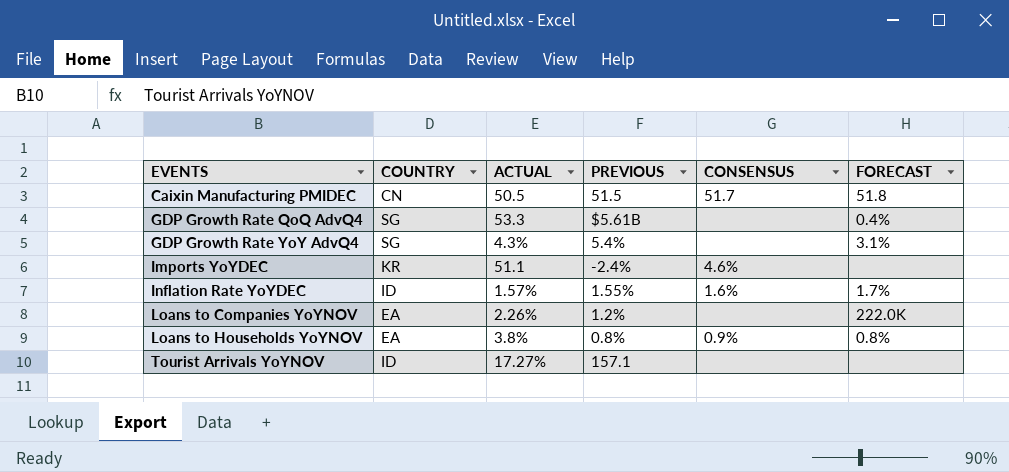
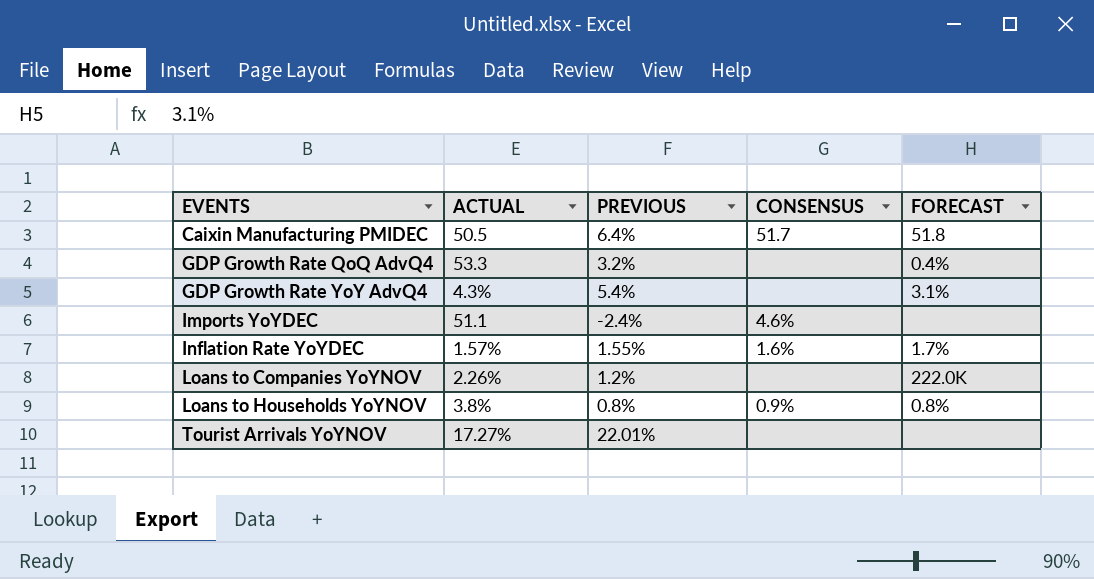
column COUNTRY | position: 2 -> none
Caixin Manufacturing PMIDEC | PREVIOUS: 51.5 -> 6.4%
GDP Growth Rate QoQ AdvQ4 | PREVIOUS: $5.61B -> 3.2%
Tourist Arrivals YoYNOV | PREVIOUS: 157.1 -> 22.01%

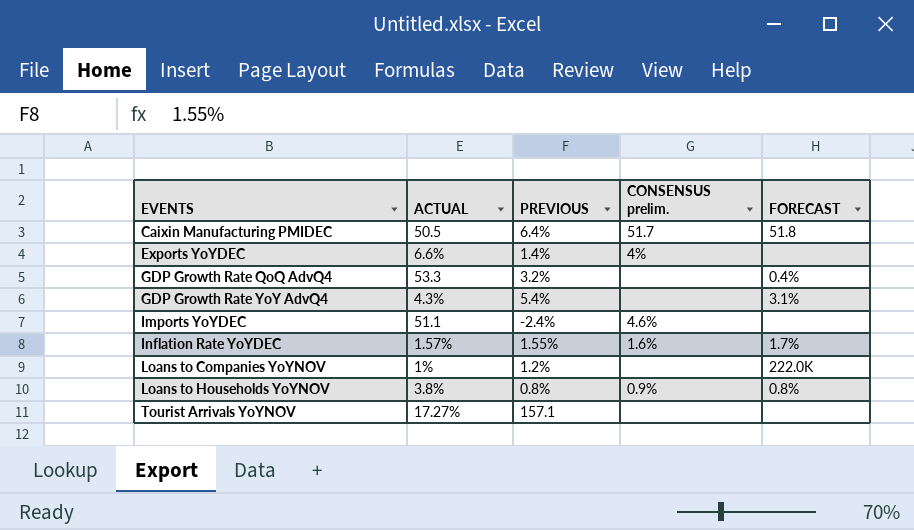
column name: CONSENSUS -> CONSENSUS prelim.
row Exports YoYDEC: none -> 6.6% | 1.4% | 4% | none
Loans to Companies YoYNOV | ACTUAL: 2.26% -> 1%
Tourist Arrivals YoYNOV | PREVIOUS: 22.01% -> 157.1

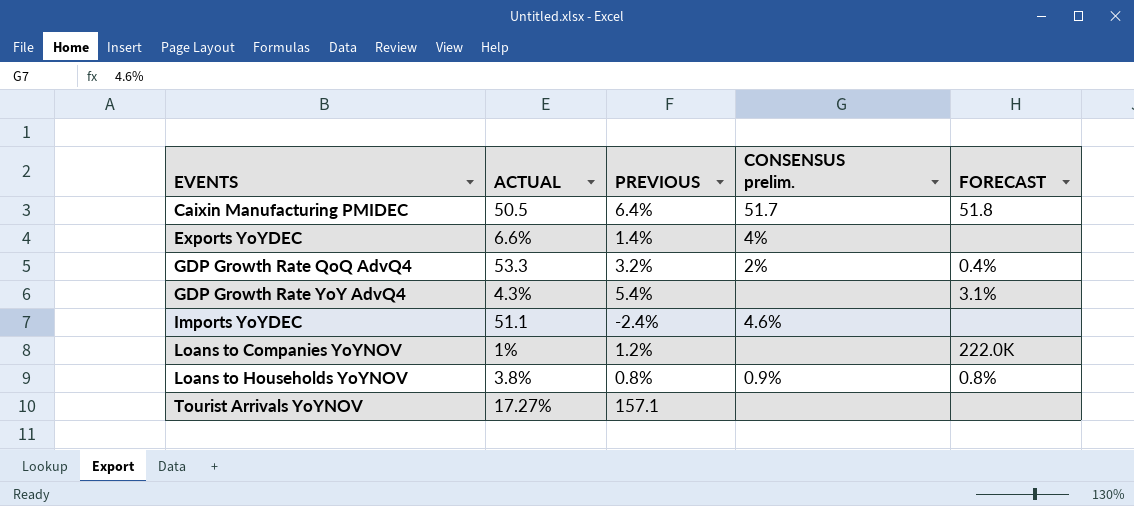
row Inflation Rate YoYDEC: 1.57% | 1.55% | 1.6% | 1.7% -> none
GDP Growth Rate QoQ AdvQ4 | CONSENSUS prelim.: none -> 2%

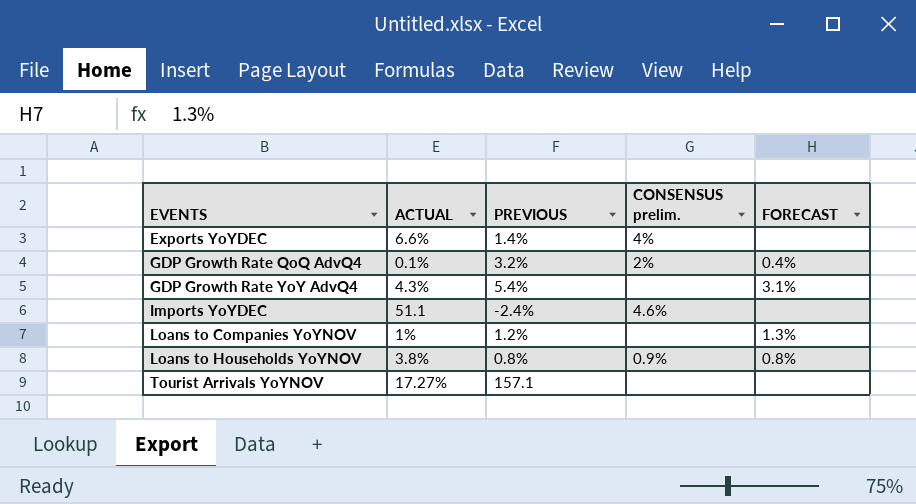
row Caixin Manufacturing PMIDEC: 50.5 | 6.4% | 51.7 | 51.8 -> none
GDP Growth Rate QoQ AdvQ4 | ACTUAL: 53.3 -> 0.1%
Loans to Companies YoYNOV | FORECAST: 222.0K -> 1.3%

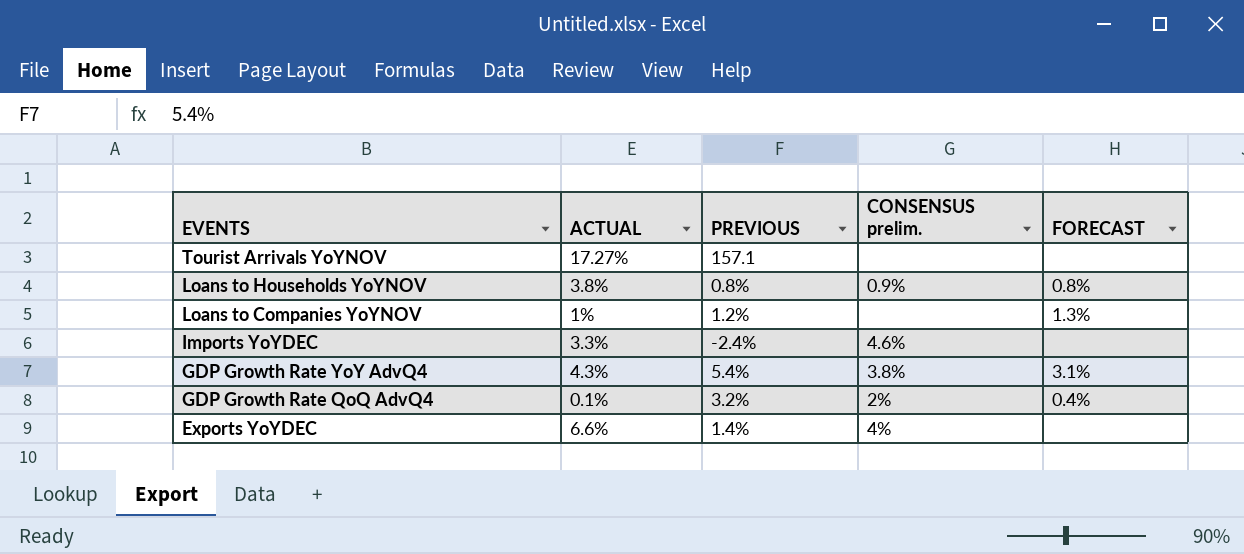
row order: EVENTS ascending -> EVENTS descending
Imports YoYDEC | ACTUAL: 51.1 -> 3.3%
GDP Growth Rate YoY AdvQ4 | CONSENSUS prelim.: none -> 3.8%

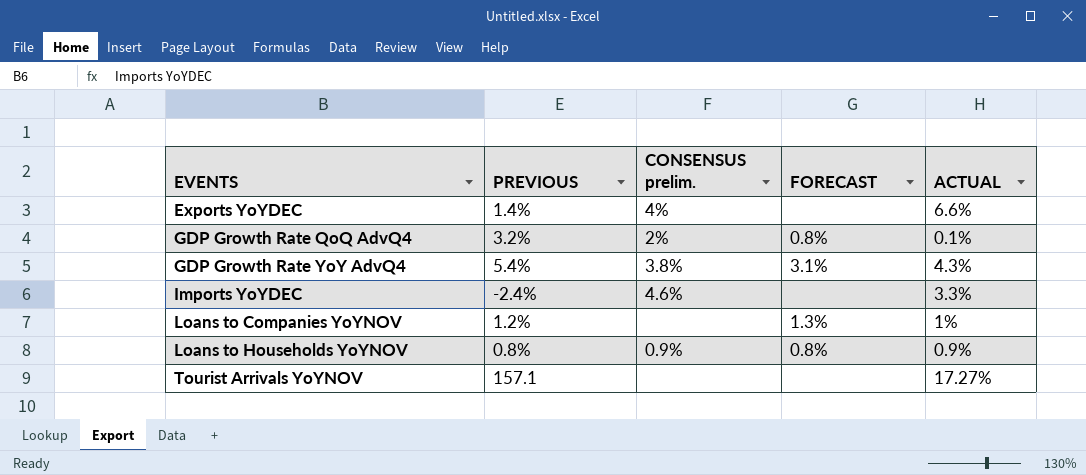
row order: EVENTS descending -> EVENTS ascending
column ACTUAL | position: 2 -> 5
GDP Growth Rate QoQ AdvQ4 | FORECAST: 0.4% -> 0.8%
Loans to Households YoYNOV | ACTUAL: 3.8% -> 0.9%

